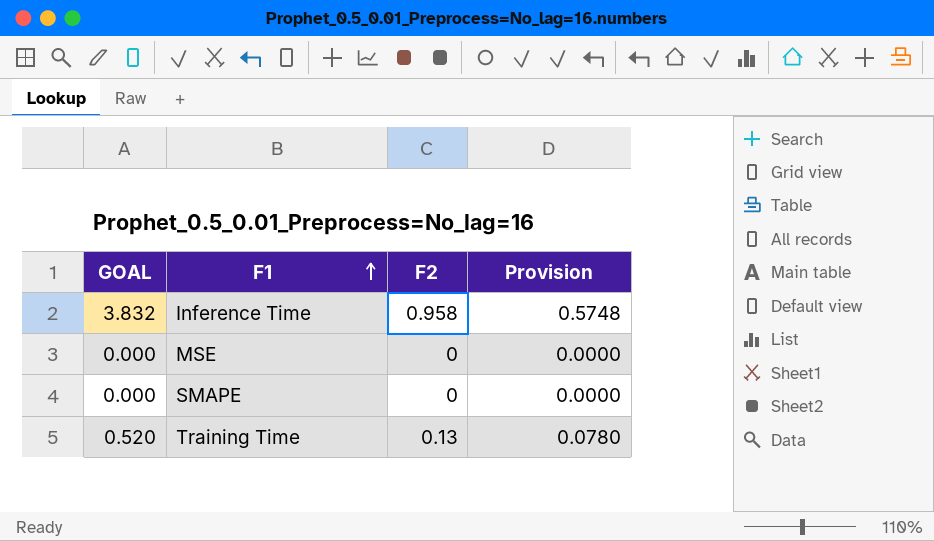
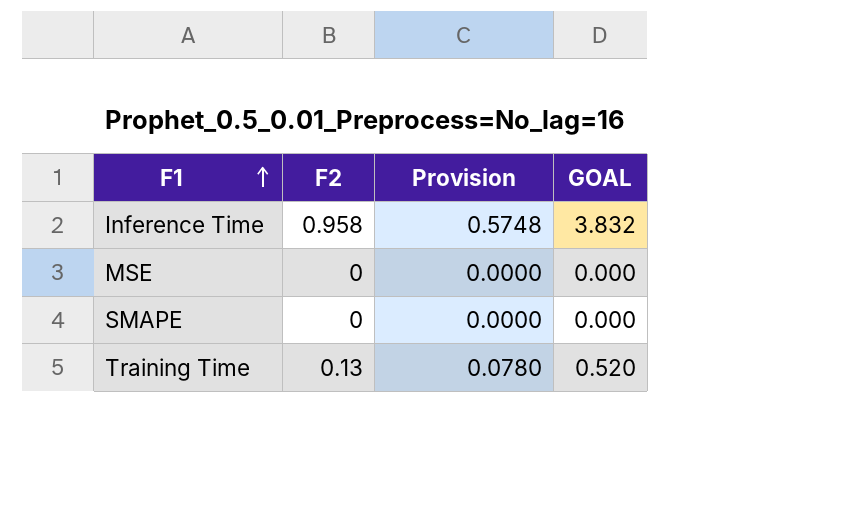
column GOAL | position: 1 -> 4

